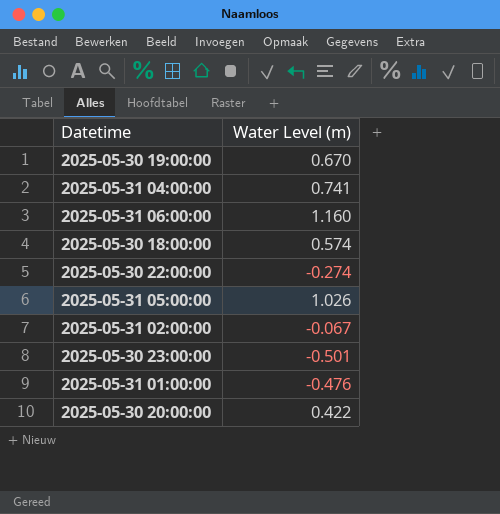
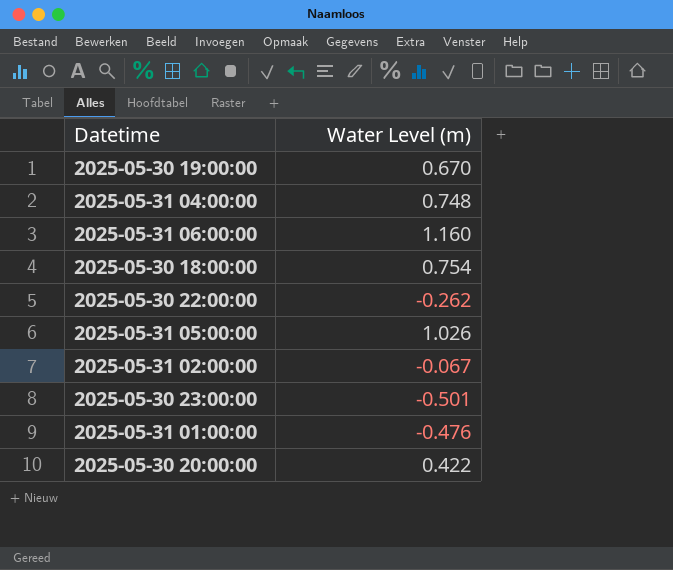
2025-05-31 04:00:00 | Water Level (m): 0.741 -> 0.748
2025-05-30 18:00:00 | Water Level (m): 0.574 -> 0.754
2025-05-30 22:00:00 | Water Level (m): -0.274 -> -0.262

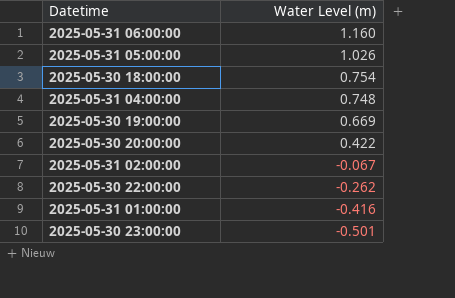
row order: none -> Water Level (m) descending
2025-05-30 19:00:00 | Water Level (m): 0.670 -> 0.669
2025-05-31 01:00:00 | Water Level (m): -0.476 -> -0.416

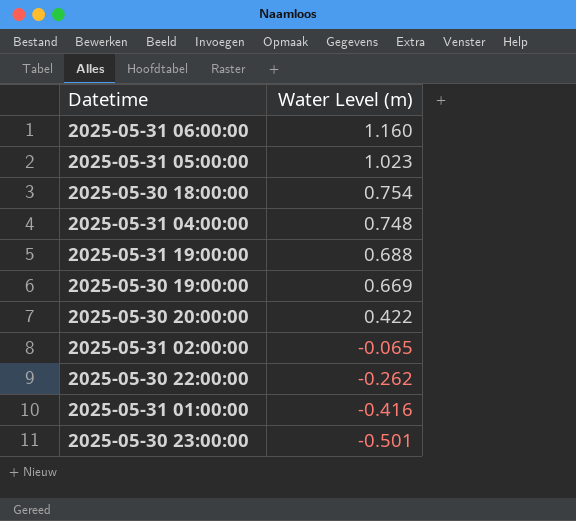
2025-05-31 05:00:00 | Water Level (m): 1.026 -> 1.023
row 2025-05-31 19:00:00: none -> 0.688
2025-05-31 02:00:00 | Water Level (m): -0.067 -> -0.065

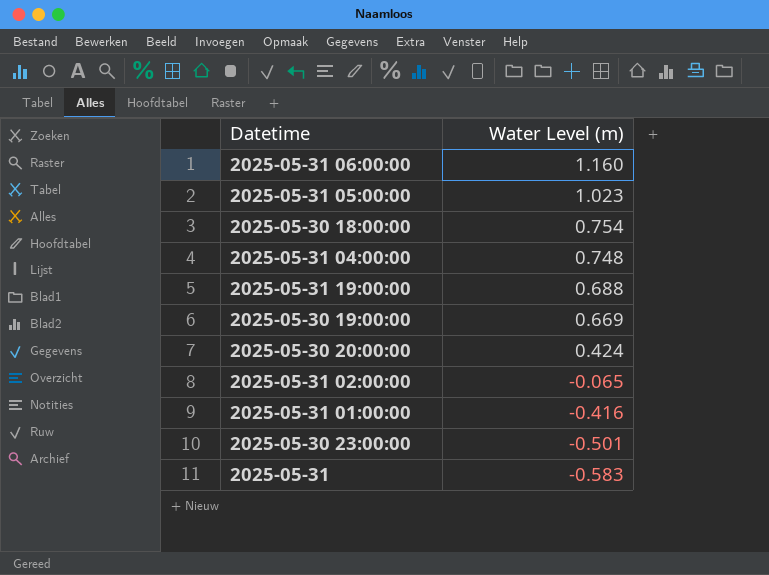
row 2025-05-30 22:00:00: -0.262 -> none
2025-05-30 20:00:00 | Water Level (m): 0.422 -> 0.424
row 2025-05-31: none -> -0.583

